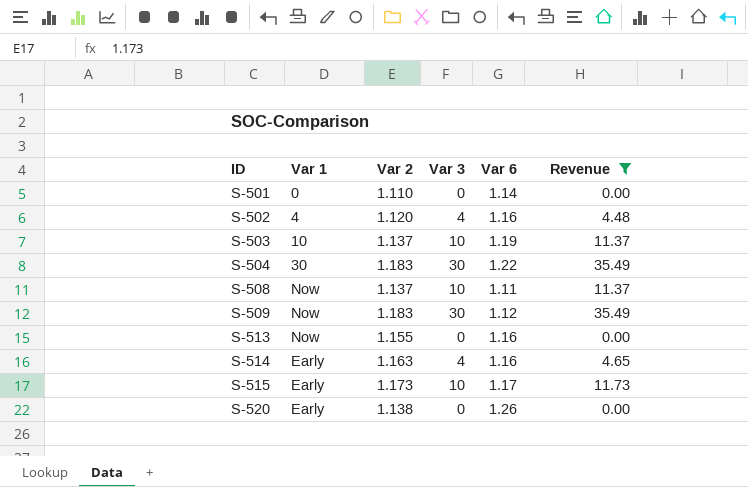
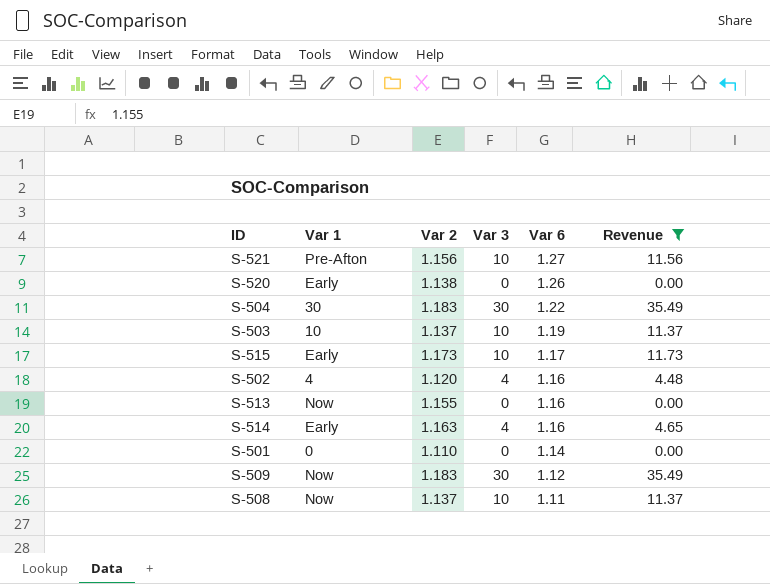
row order: ID ascending -> Var 6 descending
row S-521: none -> Pre-Afton | 1.156 | 10 | 1.27 | 11.56

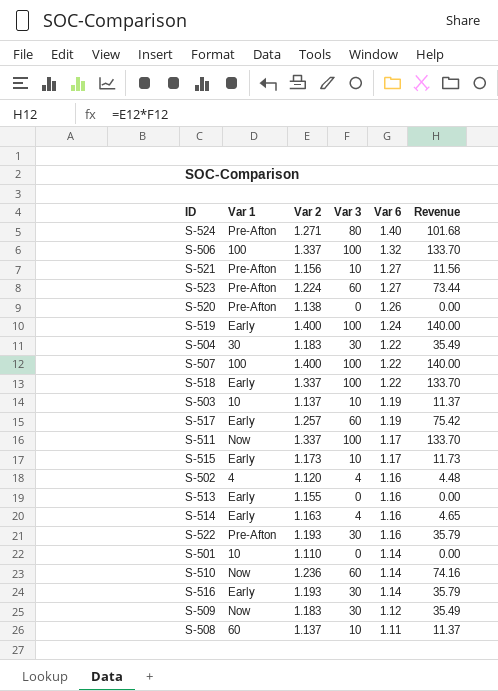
filter: Revenue <= 35.49 -> none
S-520 | Var 1: Early -> Pre-Afton
S-513 | Var 1: Now -> Early
S-501 | Var 1: 0 -> 10
S-508 | Var 1: Now -> 60

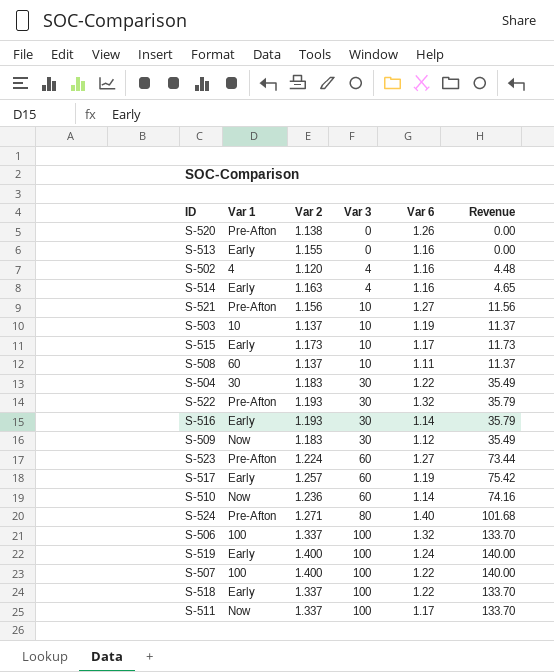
row order: Var 6 descending -> Var 3 ascending
row S-501: 10 | 1.110 | 0 | 1.14 | 0.00 -> none
S-522 | Var 6: 1.16 -> 1.32

